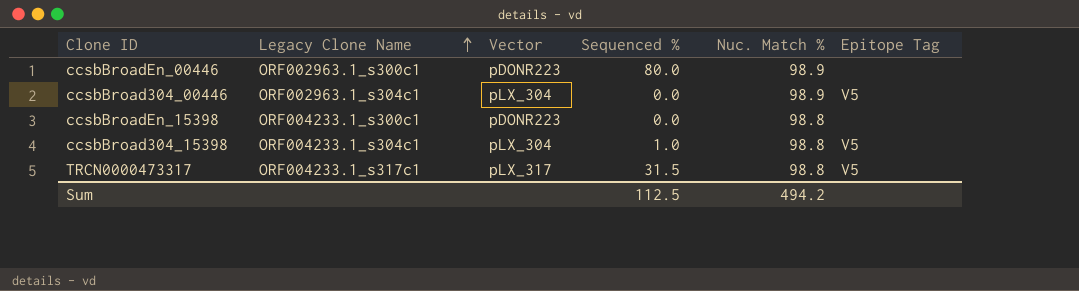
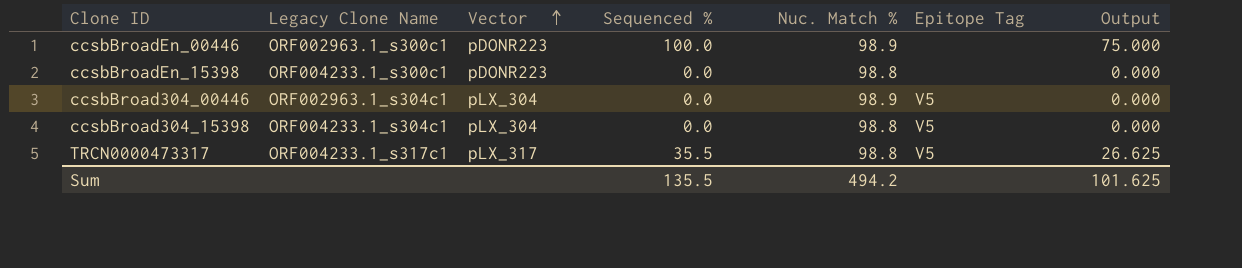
row order: Legacy Clone Name ascending -> Vector ascending
column Output | formula: none -> [Sequenced %] * 0.75
ccsbBroadEn_00446 | Sequenced %: 80.0 -> 100.0
ccsbBroad304_15398 | Sequenced %: 1.0 -> 0.0
TRCN0000473317 | Sequenced %: 31.5 -> 35.5
Sum | Sequenced %: 112.5 -> 135.5

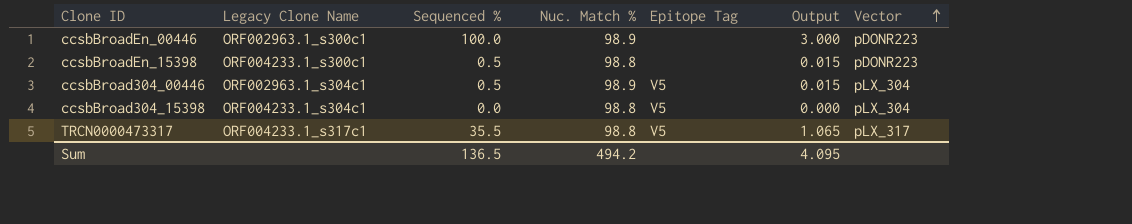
column Output | formula: [Sequenced %] * 0.75 -> [Sequenced %] * 0.03
column Vector | position: 3 -> 7
ccsbBroadEn_15398 | Sequenced %: 0.0 -> 0.5
ccsbBroad304_00446 | Sequenced %: 0.0 -> 0.5
Sum | Sequenced %: 135.5 -> 136.5
Sum | Output: 101.625 -> 4.095

